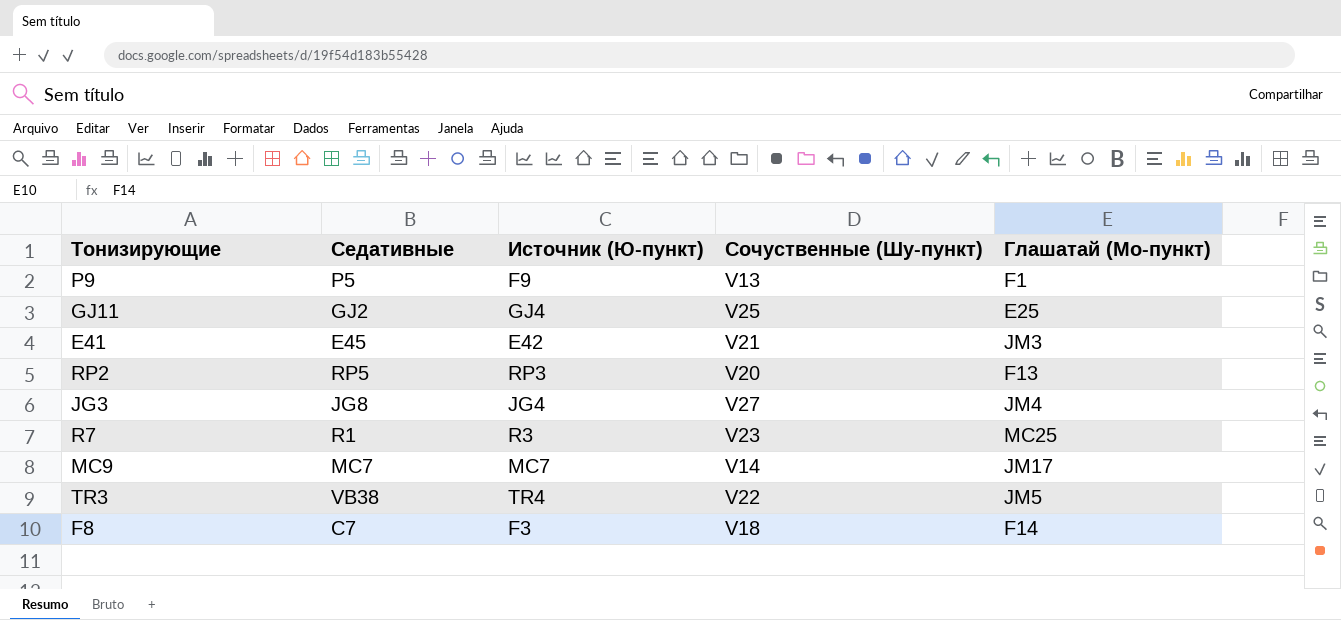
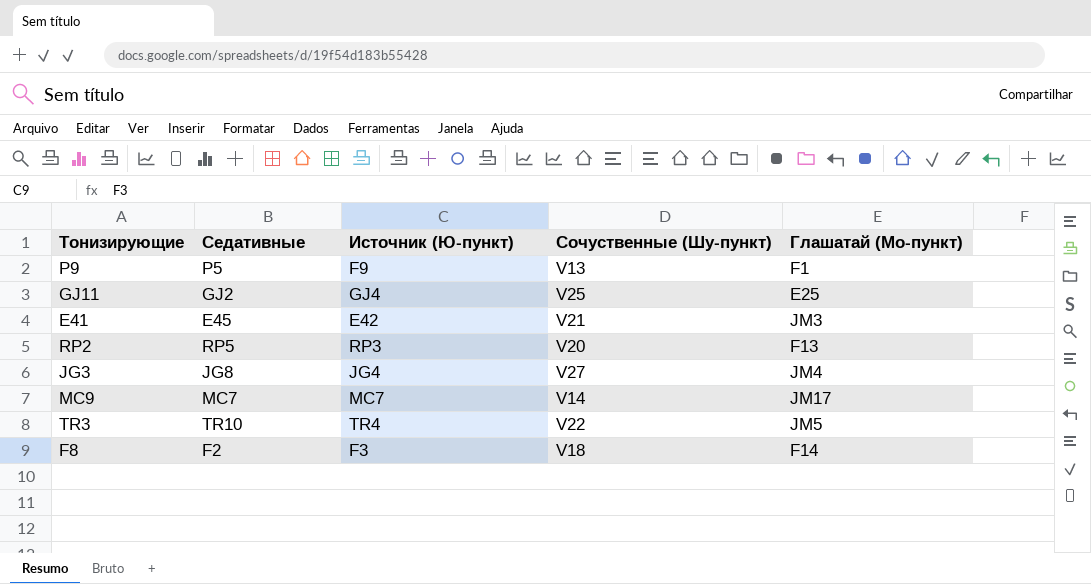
row R7: R1 | R3 | V23 | MC25 -> none
TR3 | Седативные: VB38 -> TR10
F8 | Седативные: C7 -> F2

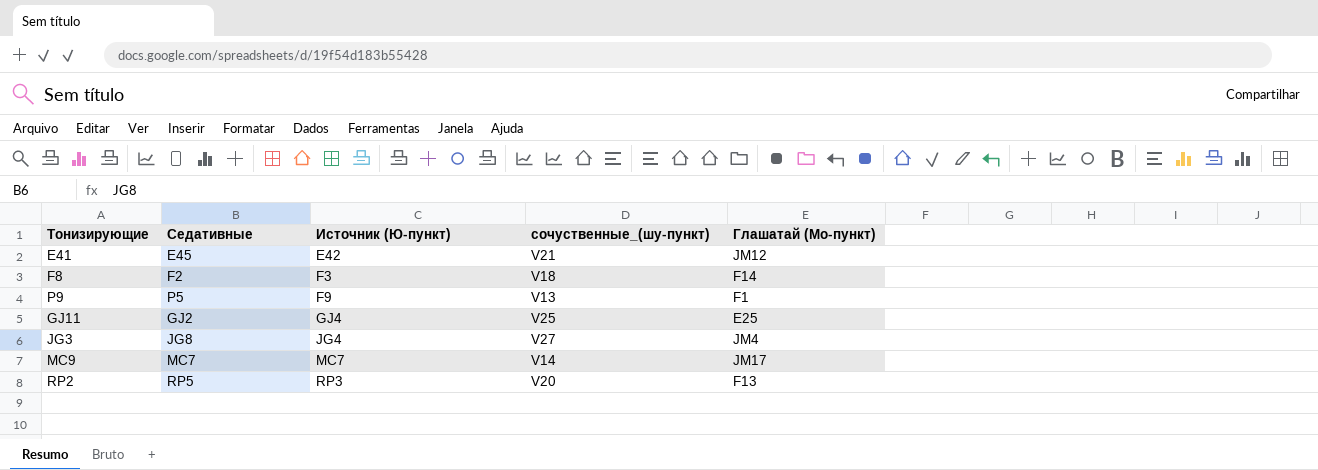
row order: none -> Источник (Ю-пункт) ascending
column name: Сочуственные (Шу-пункт) -> сочуственные_(шу-пункт)
row TR3: TR10 | TR4 | V22 | JM5 -> none
E41 | Глашатай (Мо-пункт): JM3 -> JM12

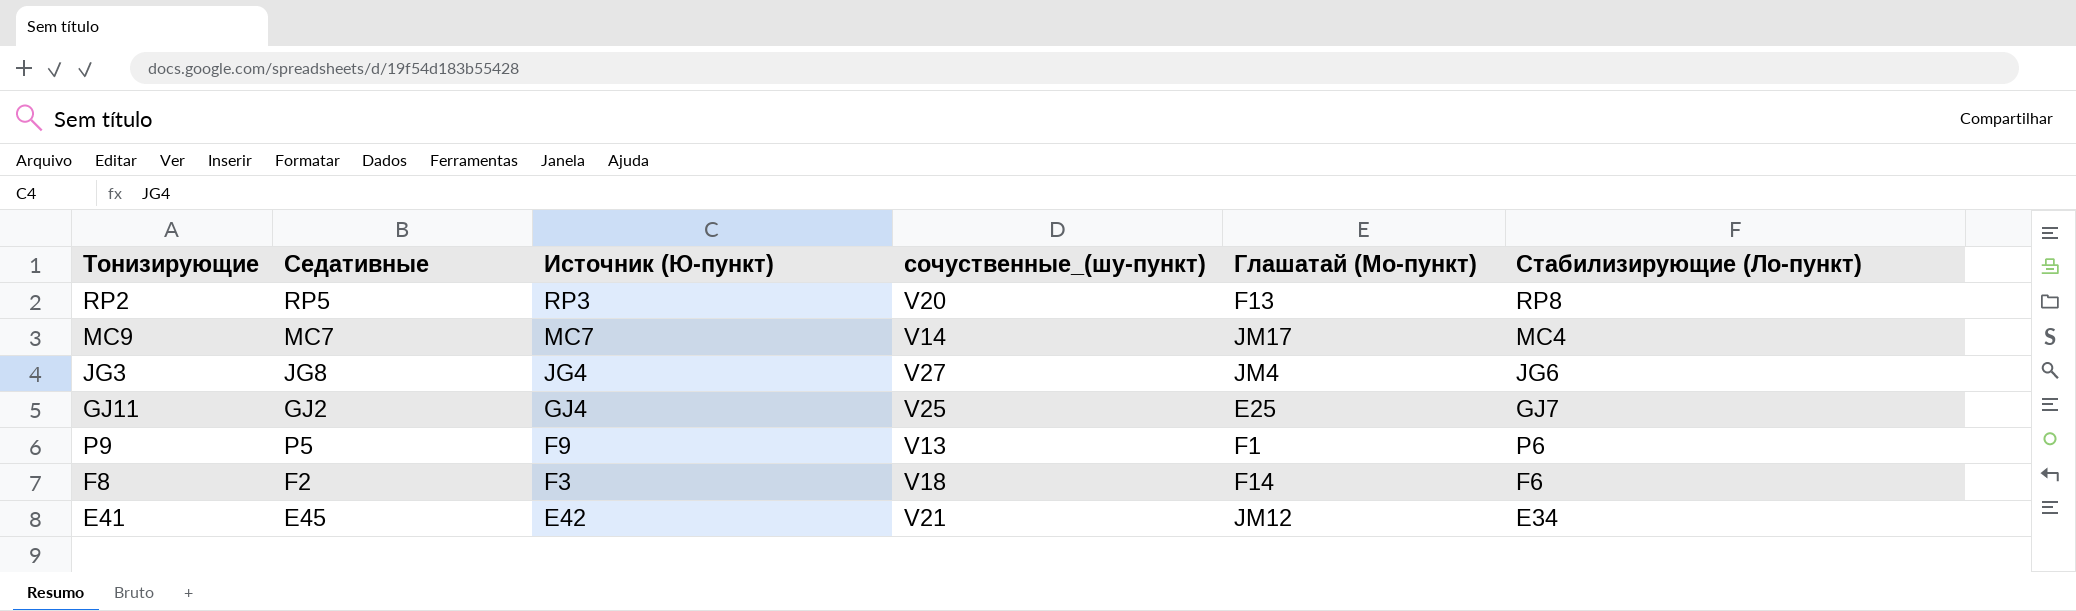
row order: Источник (Ю-пункт) ascending -> Источник (Ю-пункт) descending
column Стабилизирующие (Ло-пункт) | position: none -> 6

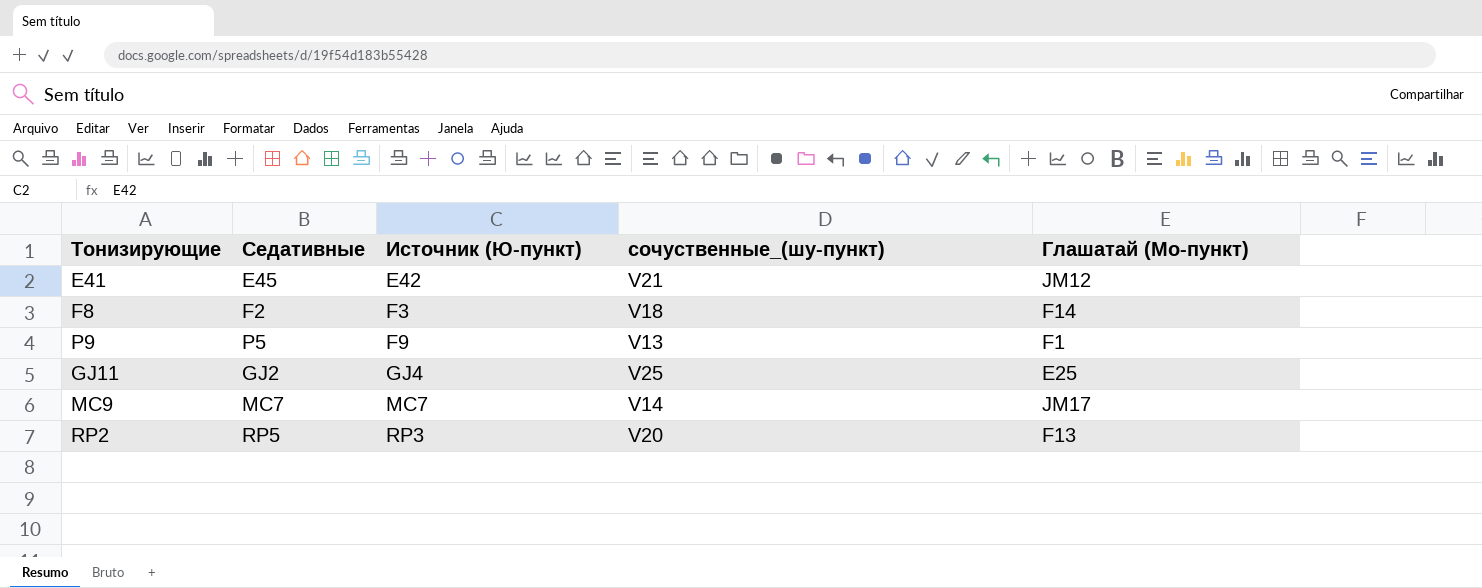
row order: Источник (Ю-пункт) descending -> Источник (Ю-пункт) ascending
column Стабилизирующие (Ло-пункт) | position: 6 -> none
row JG3: JG8 | JG4 | V27 | JM4 | JG6 -> none

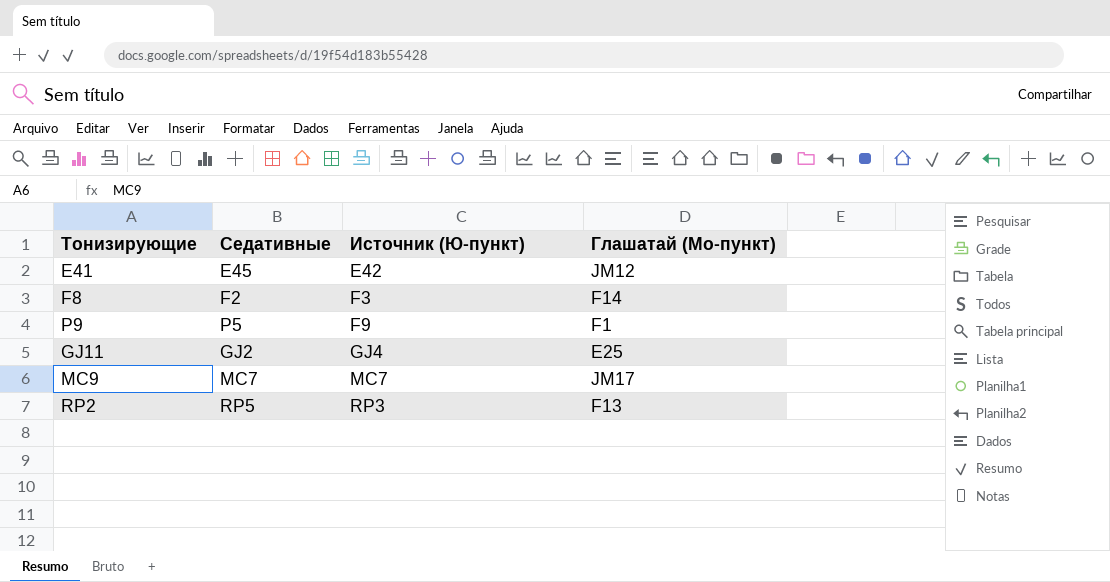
column сочуственные_(шу-пункт) | position: 4 -> none

